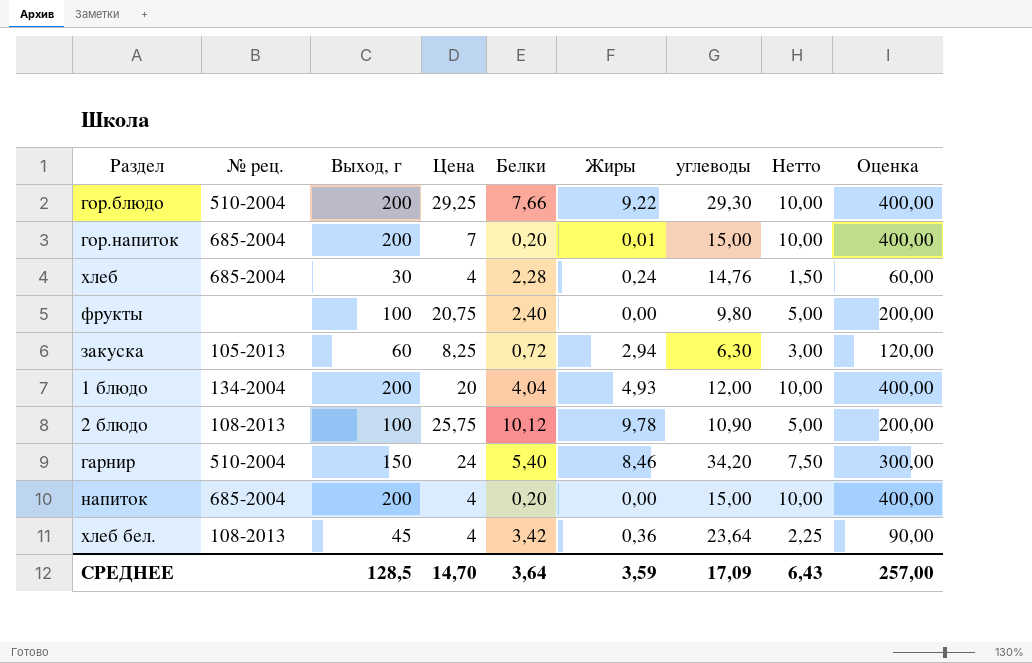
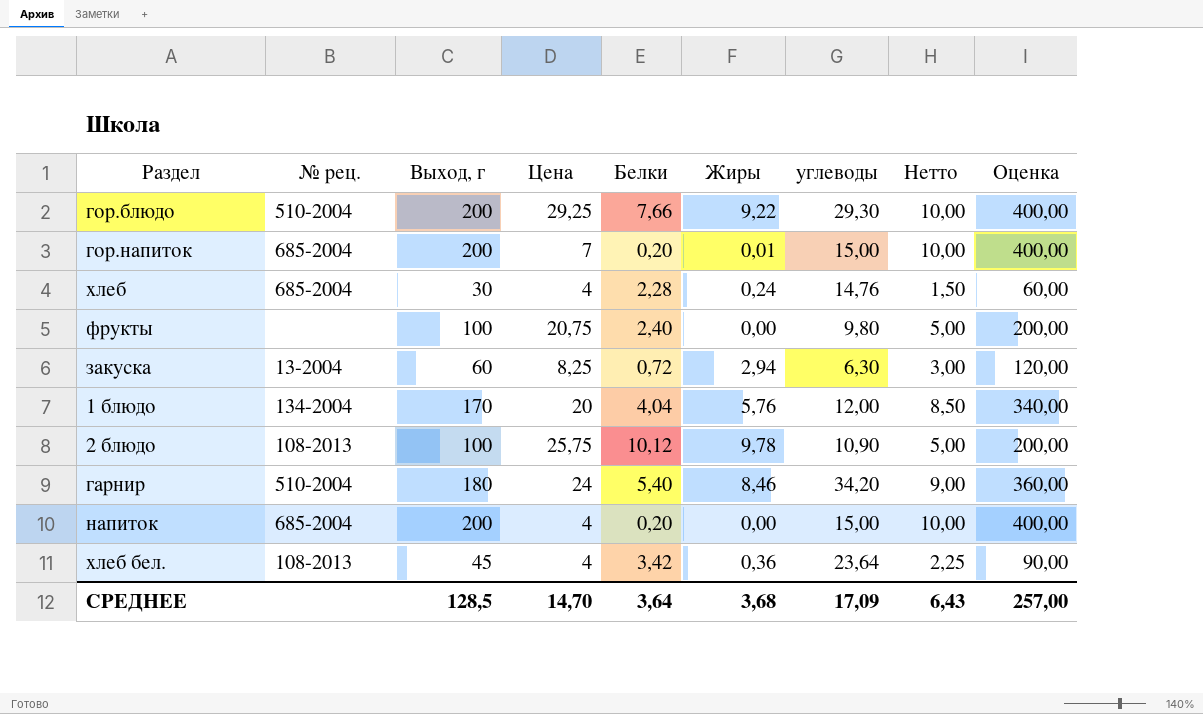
закуска | № рец.: 105-2013 -> 13-2004
1 блюдо | Выход, г: 200 -> 170
1 блюдо | Жиры: 4,93 -> 5,76
1 блюдо | Нетто: 10,00 -> 8,50
1 блюдо | Оценка: 400,00 -> 340,00
гарнир | Выход, г: 150 -> 180
гарнир | Нетто: 7,50 -> 9,00
гарнир | Оценка: 300,00 -> 360,00
СРЕДНЕЕ | Жиры: 3,59 -> 3,68

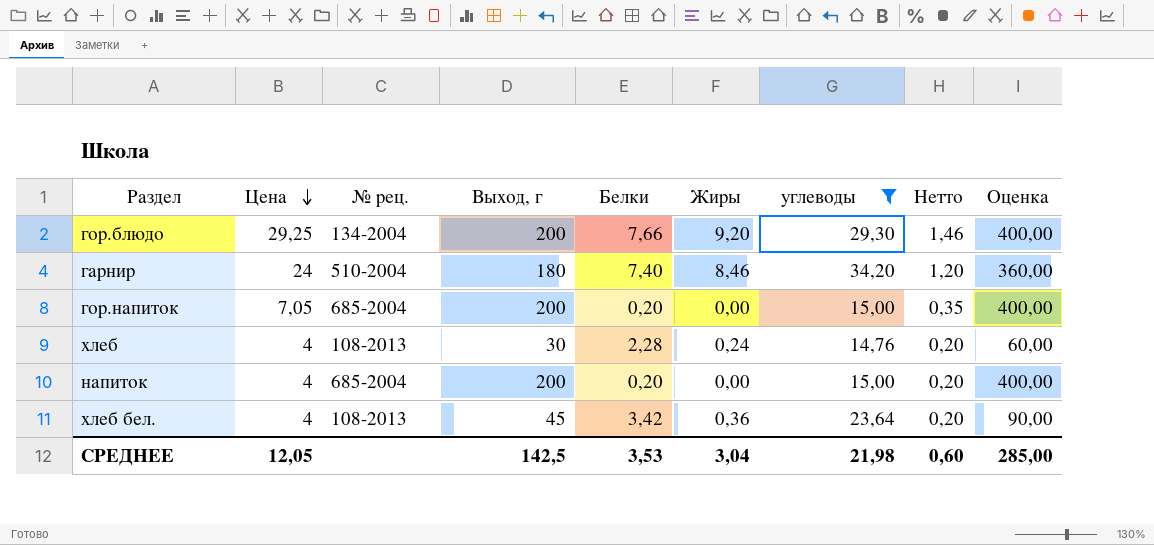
filter: none -> углеводы >= 14,76
row order: none -> Цена descending
column Цена | position: 4 -> 2
column Нетто | formula: [Выход, г] * 0,05 -> [Цена] * 0,05
гор.блюдо | № рец.: 510-2004 -> 134-2004
гор.блюдо | Жиры: 9,22 -> 9,20
гарнир | Белки: 5,40 -> 7,40
гор.напиток | Цена: 7 -> 7,05
гор.напиток | Жиры: 0,01 -> 0,00
хлеб | № рец.: 685-2004 -> 108-2013
СРЕДНЕЕ | Цена: 14,70 -> 12,05
СРЕДНЕЕ | Выход, г: 128,5 -> 142,5
СРЕДНЕЕ | Белки: 3,64 -> 3,53
СРЕДНЕЕ | Жиры: 3,68 -> 3,04
СРЕДНЕЕ | углеводы: 17,09 -> 21,98
СРЕДНЕЕ | Нетто: 6,43 -> 0,60
СРЕДНЕЕ | Оценка: 257,00 -> 285,00

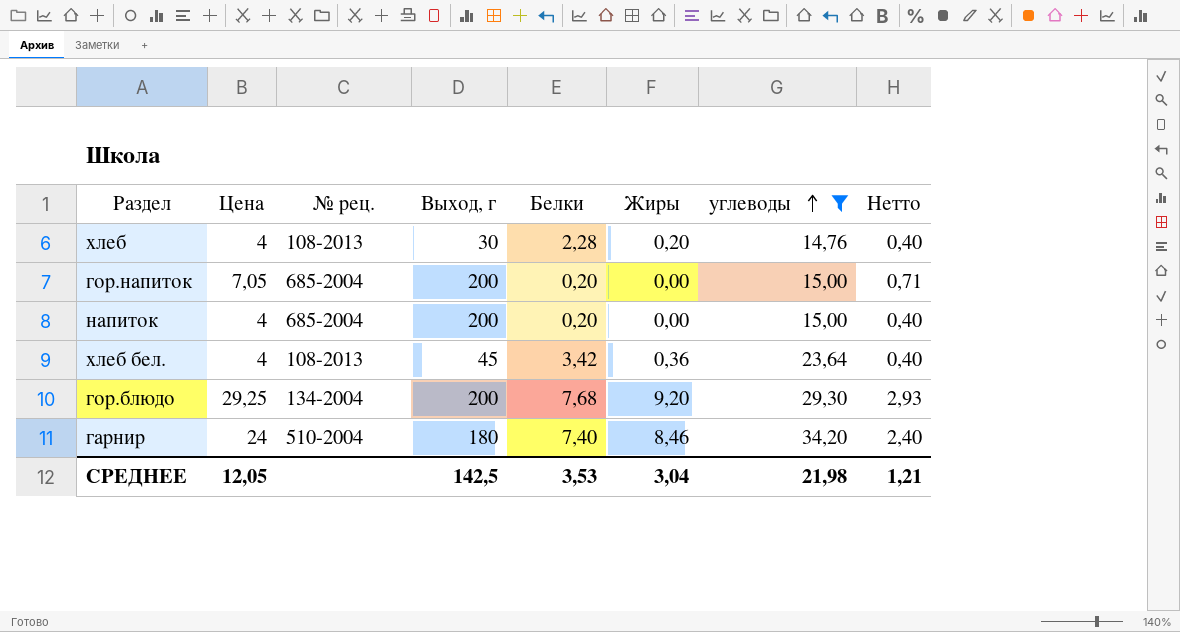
row order: Цена descending -> углеводы ascending
column Оценка | formula: [Выход, г] * 2 -> none
column Нетто | formula: [Цена] * 0,05 -> [Цена] * 0,1
хлеб | Жиры: 0,24 -> 0,20
гор.блюдо | Белки: 7,66 -> 7,68
СРЕДНЕЕ | Нетто: 0,60 -> 1,21

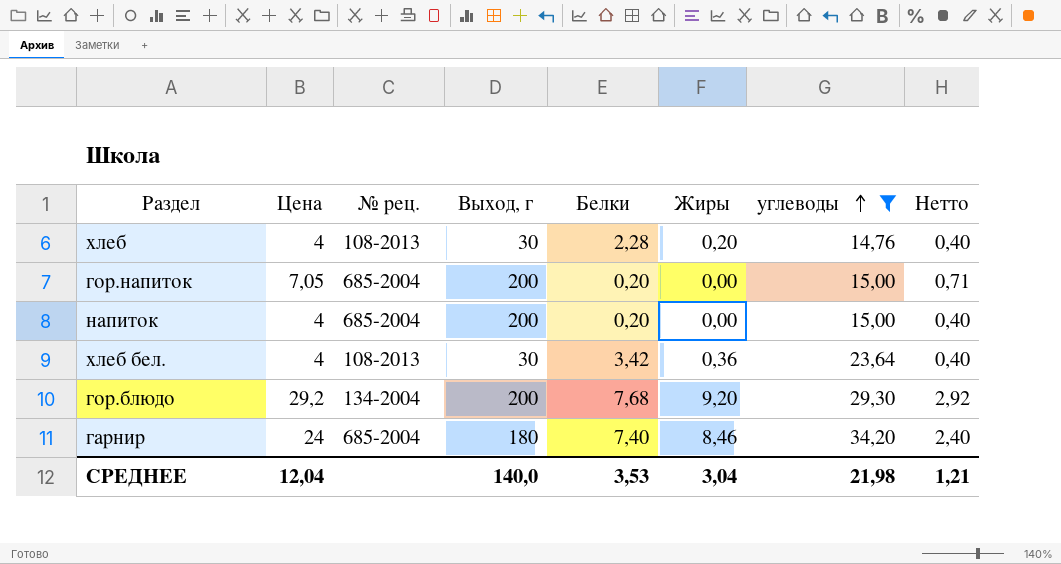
хлеб бел. | Выход, г: 45 -> 30
гор.блюдо | Цена: 29,25 -> 29,2
гор.блюдо | Нетто: 2,93 -> 2,92
гарнир | № рец.: 510-2004 -> 685-2004
СРЕДНЕЕ | Цена: 12,05 -> 12,04
СРЕДНЕЕ | Выход, г: 142,5 -> 140,0

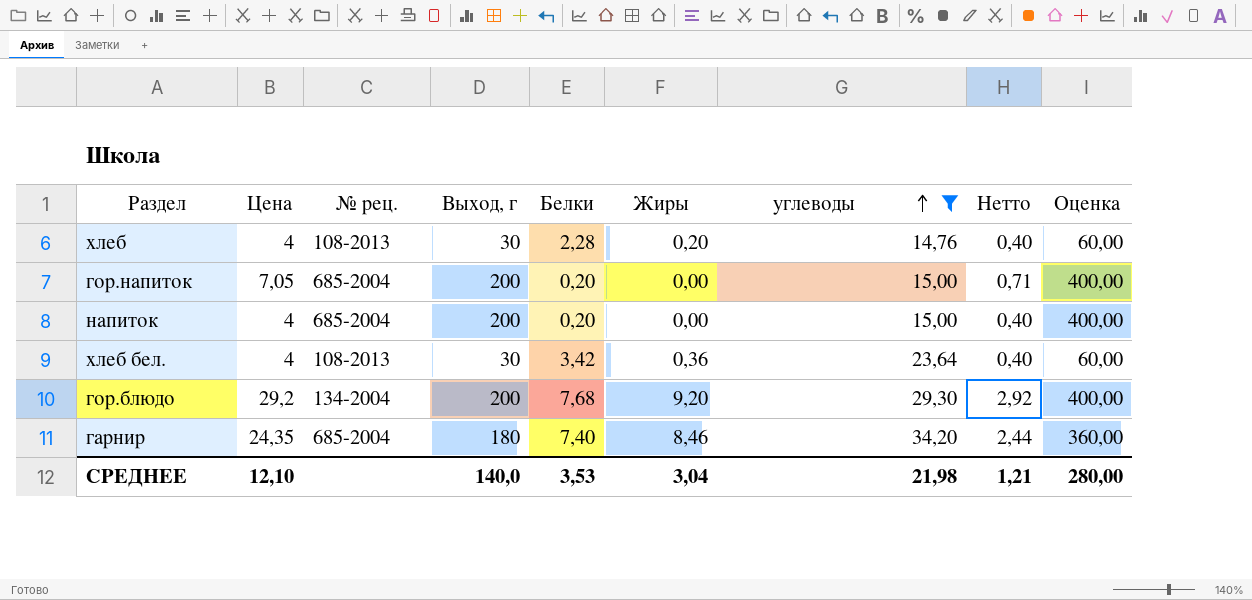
column Оценка | formula: none -> [Выход, г] * 2
гарнир | Цена: 24 -> 24,35
гарнир | Нетто: 2,40 -> 2,44
СРЕДНЕЕ | Цена: 12,04 -> 12,10

